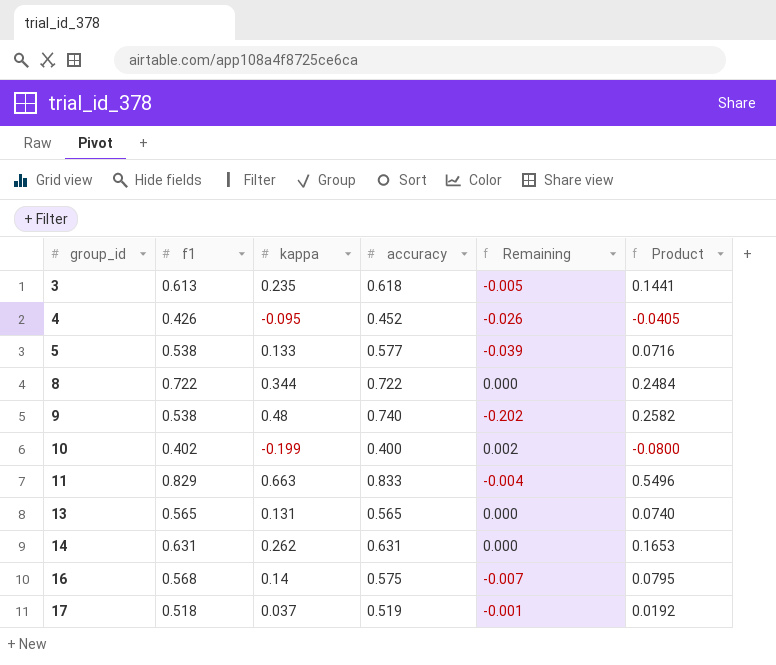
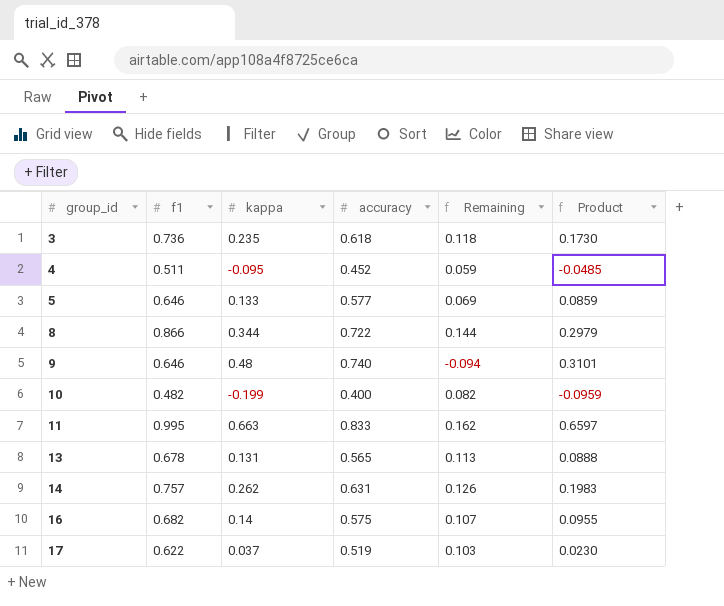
3 | f1: 0.613 -> 0.736
3 | Remaining: -0.005 -> 0.118
3 | Product: 0.1441 -> 0.1730
4 | f1: 0.426 -> 0.511
4 | Remaining: -0.026 -> 0.059
4 | Product: -0.0405 -> -0.0485
5 | f1: 0.538 -> 0.646
5 | Remaining: -0.039 -> 0.069
5 | Product: 0.0716 -> 0.0859
8 | f1: 0.722 -> 0.866
8 | Remaining: 0.000 -> 0.144
8 | Product: 0.2484 -> 0.2979
9 | f1: 0.538 -> 0.646
9 | Remaining: -0.202 -> -0.094
9 | Product: 0.2582 -> 0.3101
10 | f1: 0.402 -> 0.482
10 | Remaining: 0.002 -> 0.082
10 | Product: -0.0800 -> -0.0959
11 | f1: 0.829 -> 0.995
11 | Remaining: -0.004 -> 0.162
11 | Product: 0.5496 -> 0.6597
13 | f1: 0.565 -> 0.678
13 | Remaining: 0.000 -> 0.113
13 | Product: 0.0740 -> 0.0888
14 | f1: 0.631 -> 0.757
14 | Remaining: 0.000 -> 0.126
14 | Product: 0.1653 -> 0.1983
16 | f1: 0.568 -> 0.682
16 | Remaining: -0.007 -> 0.107
16 | Product: 0.0795 -> 0.0955
17 | f1: 0.518 -> 0.622
17 | Remaining: -0.001 -> 0.103
17 | Product: 0.0192 -> 0.0230

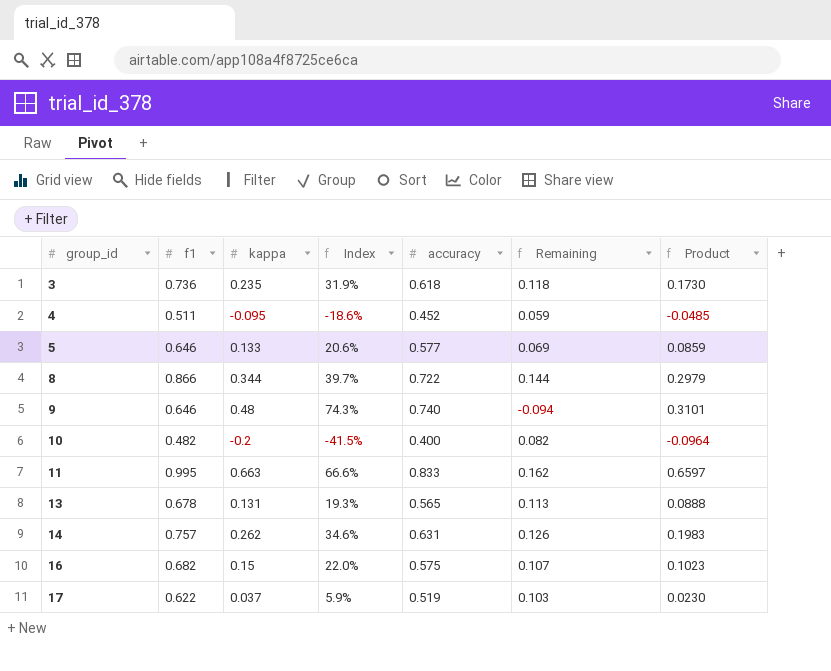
column Index | formula: none -> [kappa] / [f1]
10 | kappa: -0.199 -> -0.2
10 | Product: -0.0959 -> -0.0964
16 | kappa: 0.14 -> 0.15
16 | Product: 0.0955 -> 0.1023

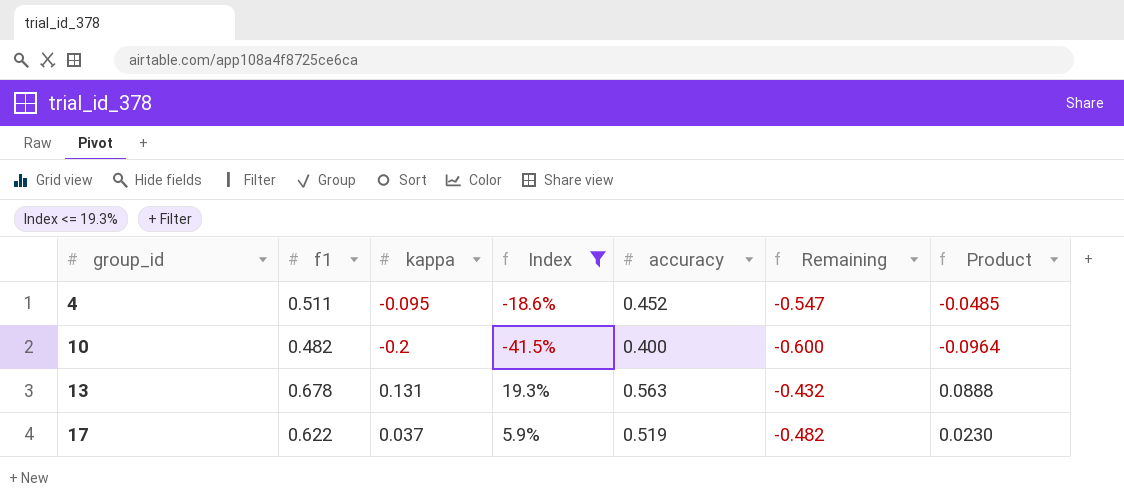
filter: none -> Index <= 19.3%
column Remaining | formula: [f1] - [accuracy] -> [kappa] - [accuracy]
13 | accuracy: 0.565 -> 0.563

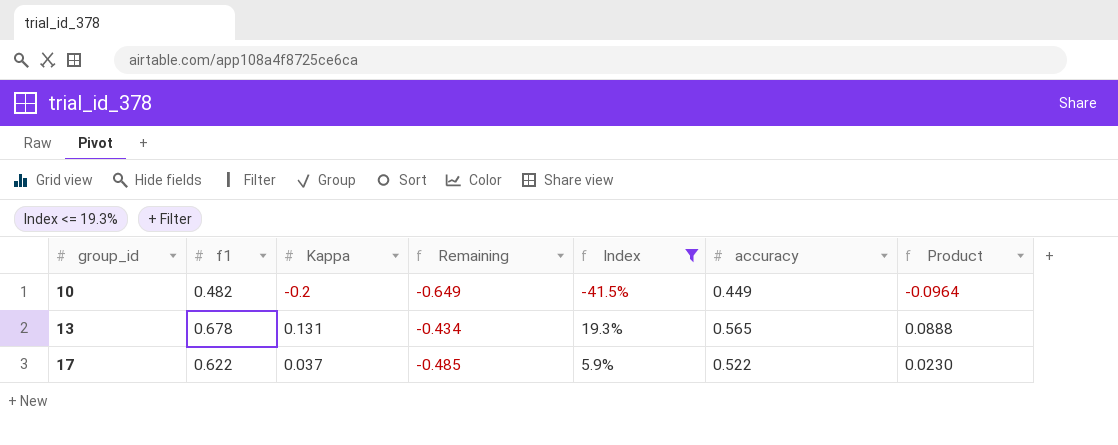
column name: kappa -> Kappa
column Remaining | position: 6 -> 4
row 4: 0.511 | -0.095 | -18.6% | 0.452 | -0.547 | -0.0485 -> none
10 | Remaining: -0.600 -> -0.649
10 | accuracy: 0.400 -> 0.449
13 | Remaining: -0.432 -> -0.434
13 | accuracy: 0.563 -> 0.565
17 | Remaining: -0.482 -> -0.485
17 | accuracy: 0.519 -> 0.522

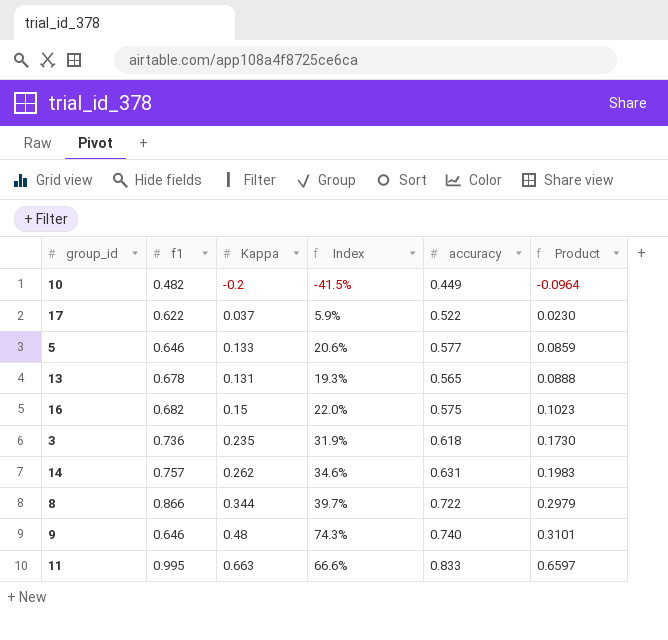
filter: Index <= 19.3% -> none
row order: group_id ascending -> Product ascending
column Remaining | formula: [Kappa] - [accuracy] -> none

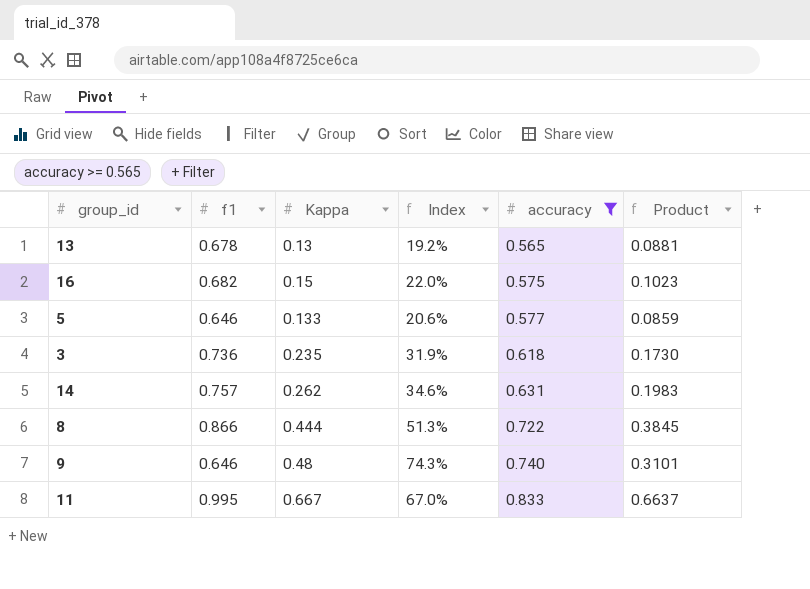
filter: none -> accuracy >= 0.565
row order: Product ascending -> accuracy ascending
13 | Kappa: 0.131 -> 0.13
13 | Index: 19.3% -> 19.2%
13 | Product: 0.0888 -> 0.0881
8 | Kappa: 0.344 -> 0.444
8 | Index: 39.7% -> 51.3%
8 | Product: 0.2979 -> 0.3845
11 | Kappa: 0.663 -> 0.667
11 | Index: 66.6% -> 67.0%
11 | Product: 0.6597 -> 0.6637

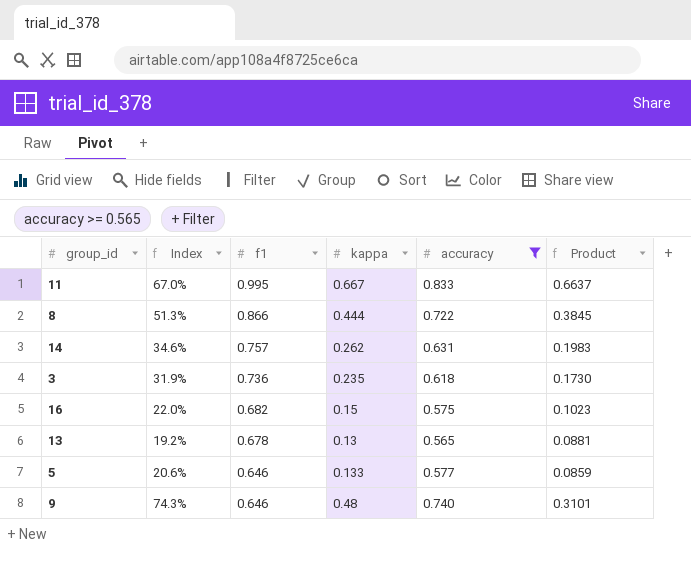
row order: accuracy ascending -> f1 descending
column Index | position: 4 -> 2
column name: Kappa -> kappa

